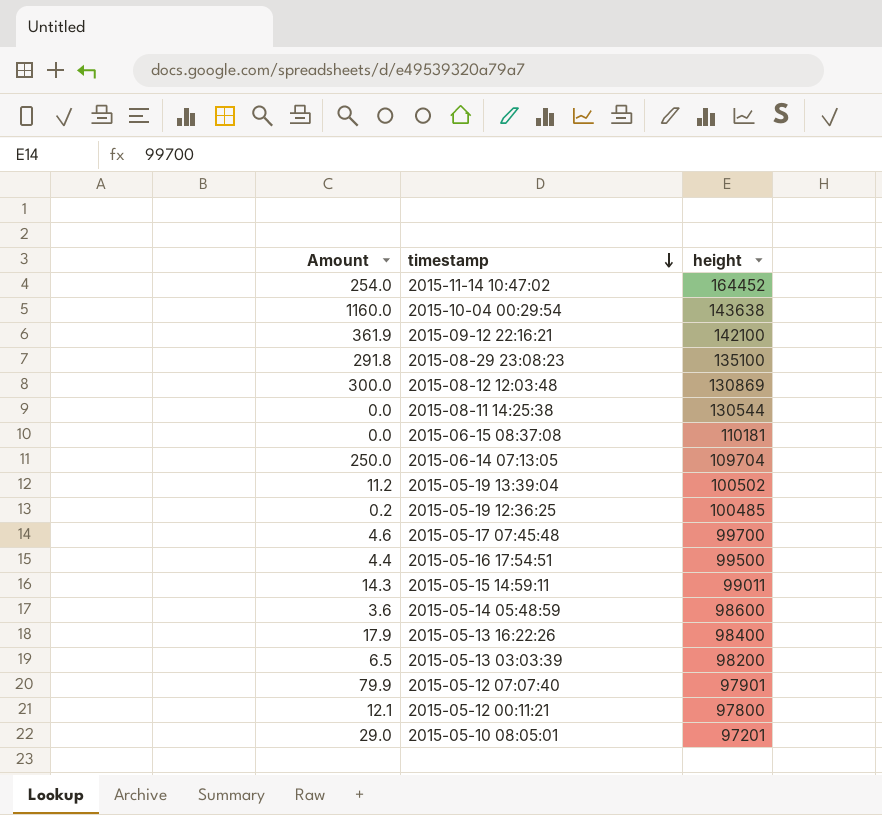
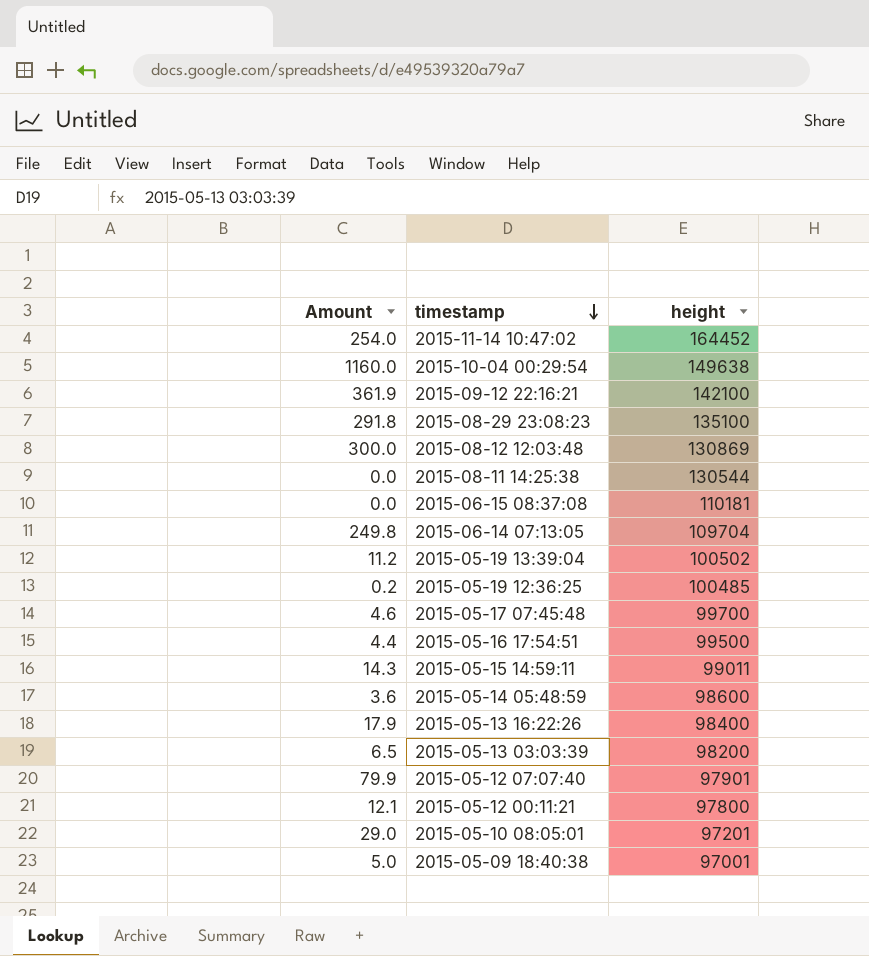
2015-10-04 00:29:54 | height: 143638 -> 149638
2015-06-14 07:13:05 | Amount: 250.0 -> 249.8
row 2015-05-09 18:40:38: none -> 5.0 | 97001

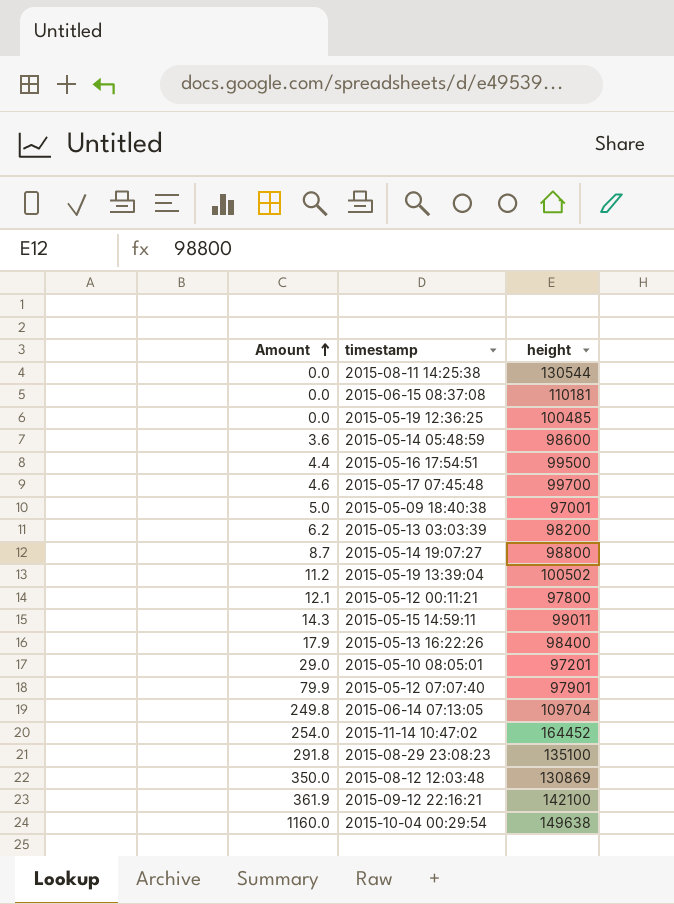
row order: timestamp descending -> Amount ascending
2015-05-19 12:36:25 | Amount: 0.2 -> 0.0
2015-05-13 03:03:39 | Amount: 6.5 -> 6.2
row 2015-05-14 19:07:27: none -> 8.7 | 98800
2015-08-12 12:03:48 | Amount: 300.0 -> 350.0

